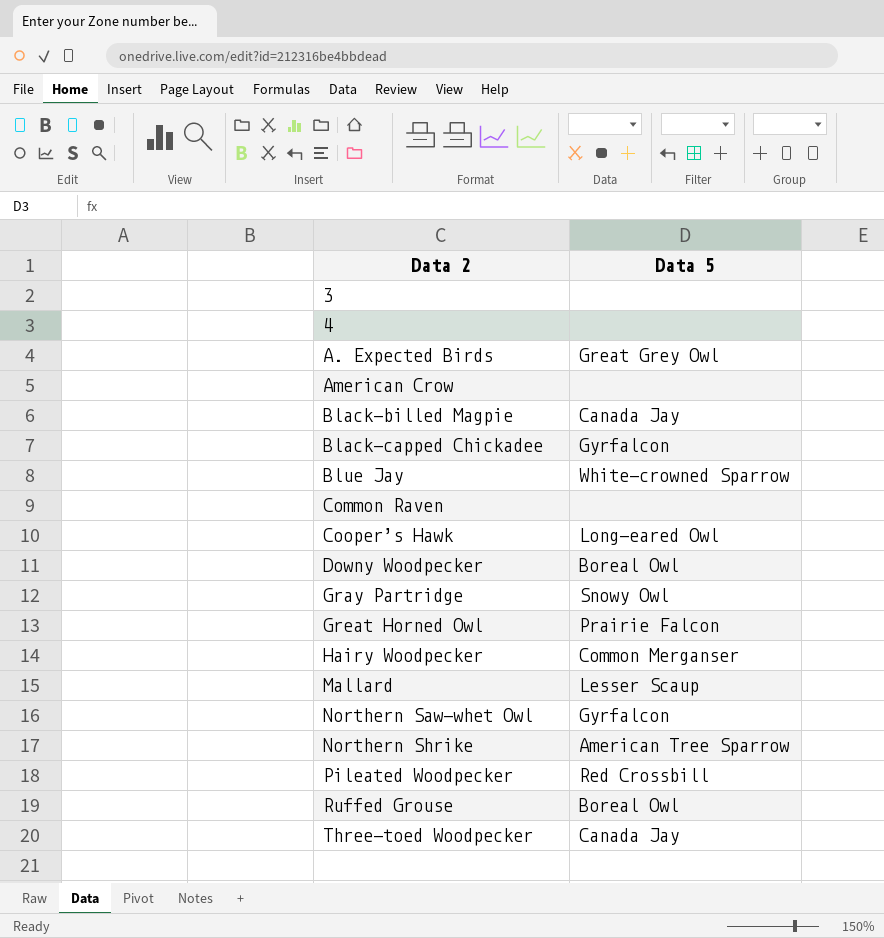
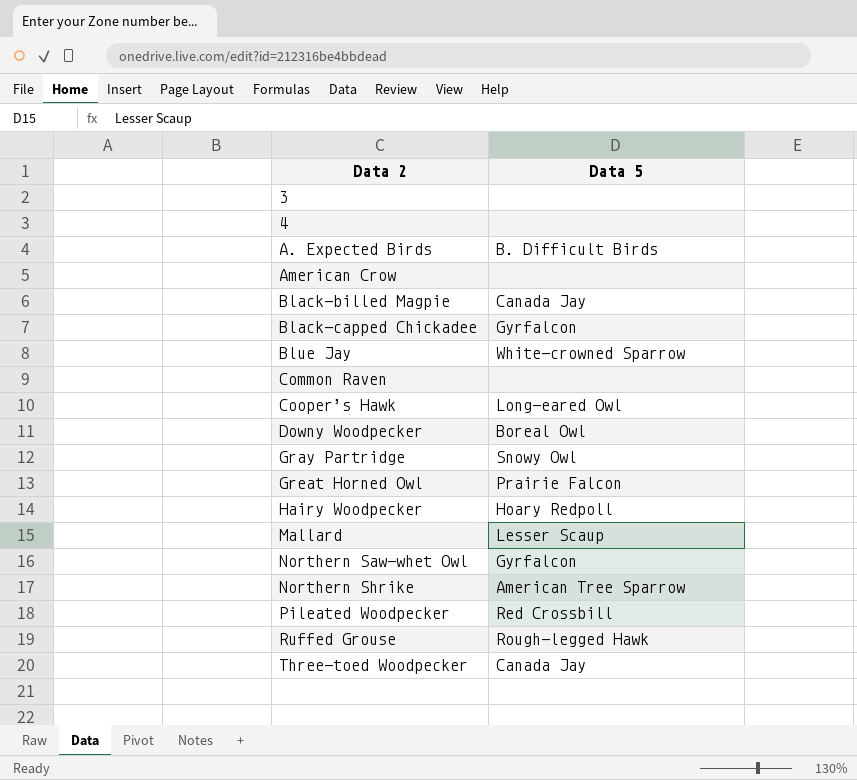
A. Expected Birds | Data 5: Great Grey Owl -> B. Difficult Birds
Hairy Woodpecker | Data 5: Common Merganser -> Hoary Redpoll
Ruffed Grouse | Data 5: Boreal Owl -> Rough-legged Hawk

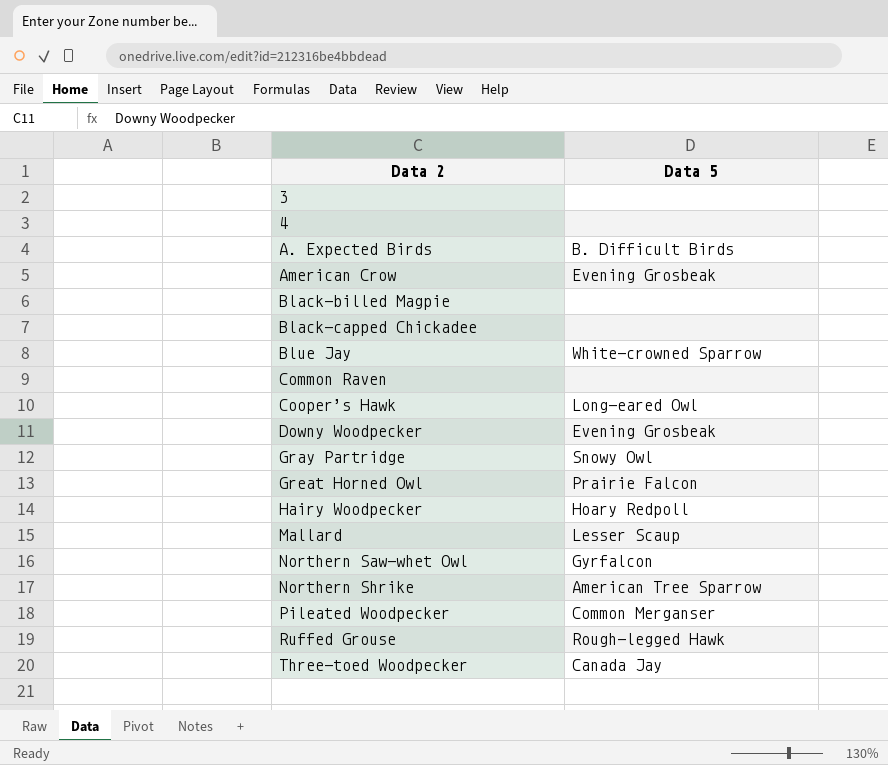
American Crow | Data 5: none -> Evening Grosbeak
Black-billed Magpie | Data 5: Canada Jay -> none
Black-capped Chickadee | Data 5: Gyrfalcon -> none
Downy Woodpecker | Data 5: Boreal Owl -> Evening Grosbeak
Pileated Woodpecker | Data 5: Red Crossbill -> Common Merganser

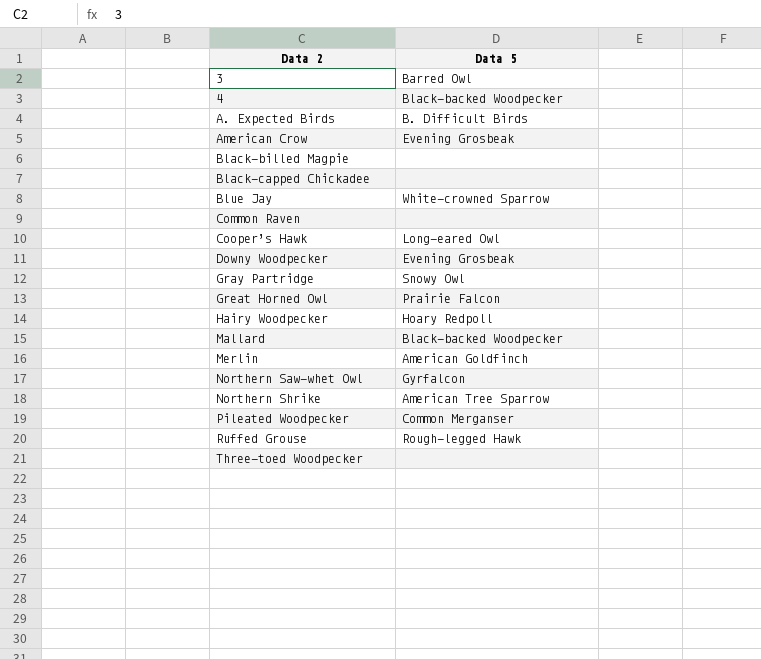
3 | Data 5: none -> Barred Owl
4 | Data 5: none -> Black-backed Woodpecker
Mallard | Data 5: Lesser Scaup -> Black-backed Woodpecker
row Merlin: none -> American Goldfinch
Three-toed Woodpecker | Data 5: Canada Jay -> none

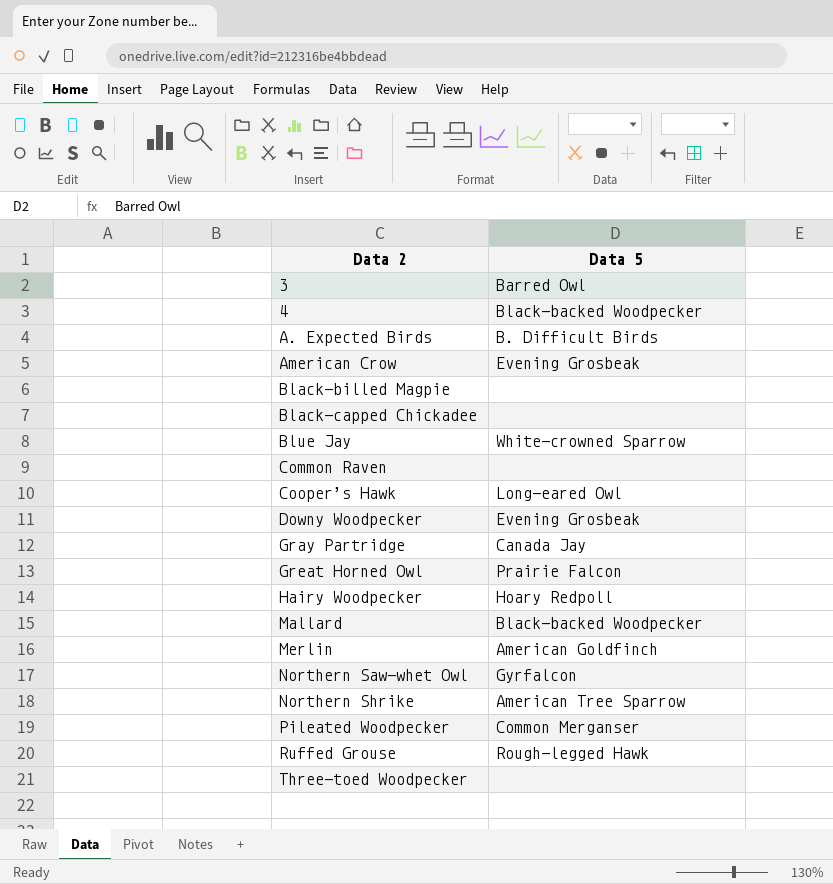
Gray Partridge | Data 5: Snowy Owl -> Canada Jay

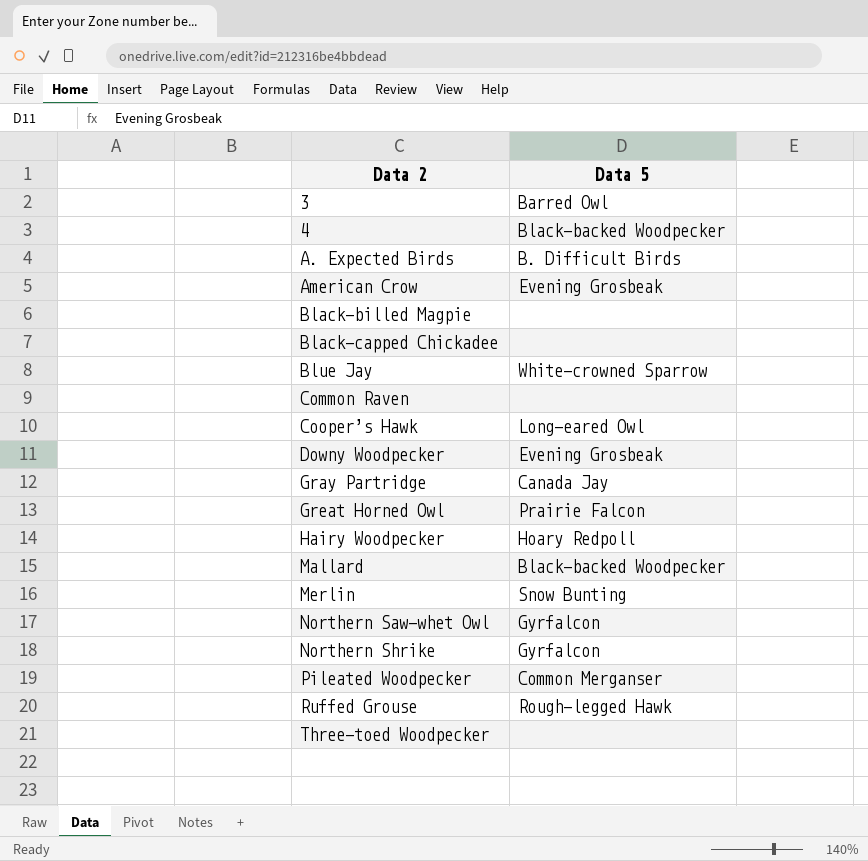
Merlin | Data 5: American Goldfinch -> Snow Bunting
Northern Shrike | Data 5: American Tree Sparrow -> Gyrfalcon

